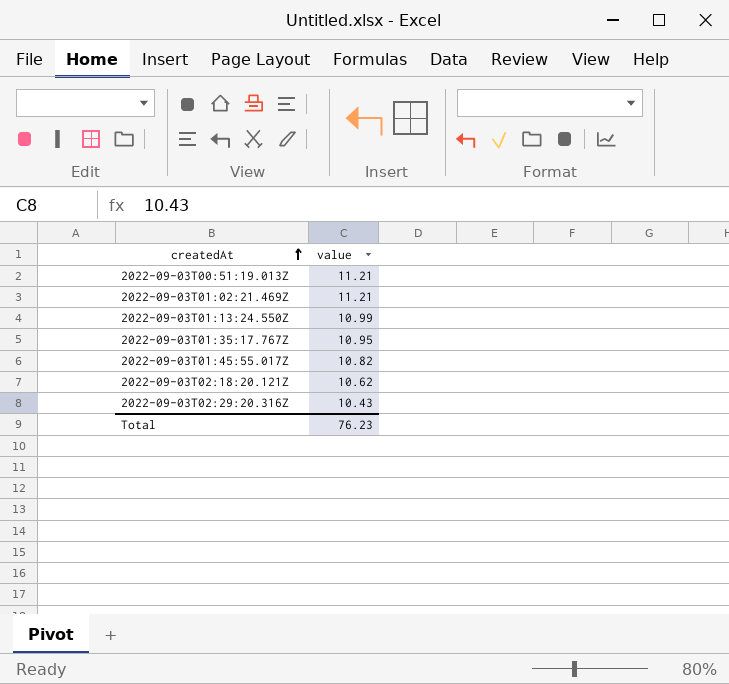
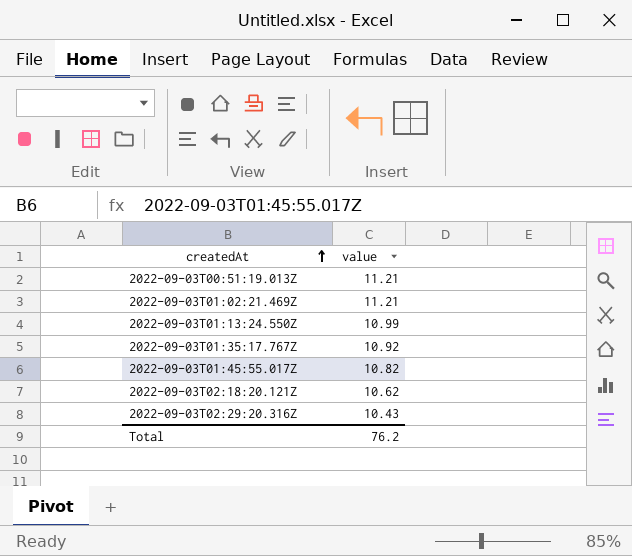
2022-09-03T01:35:17.767Z | value: 10.95 -> 10.92
Total | value: 76.23 -> 76.2

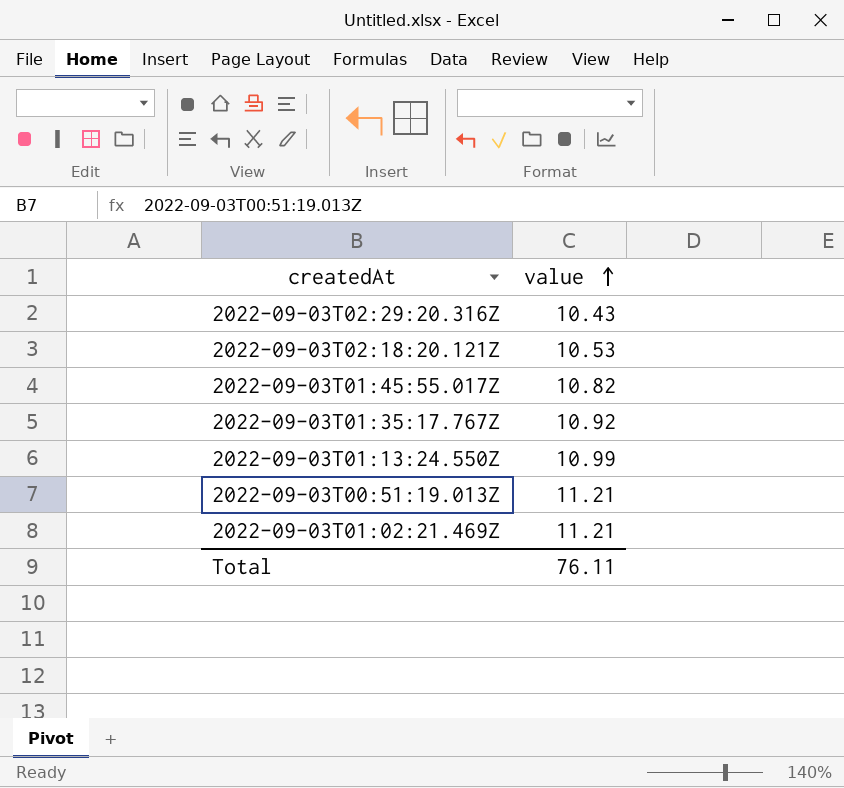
row order: createdAt ascending -> value ascending
2022-09-03T02:18:20.121Z | value: 10.62 -> 10.53
Total | value: 76.2 -> 76.11

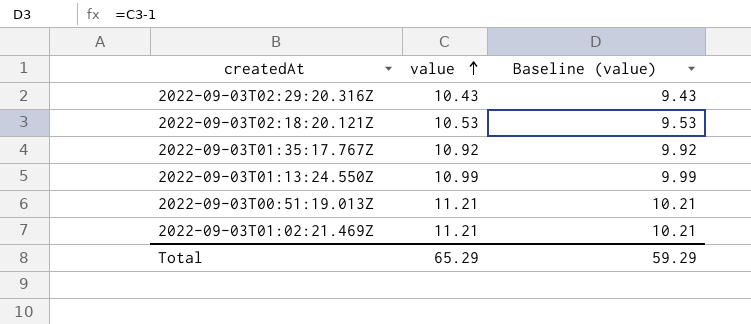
column Baseline (value) | formula: none -> [value] - 1
row 2022-09-03T01:45:55.017Z: 10.82 -> none
Total | value: 76.11 -> 65.29

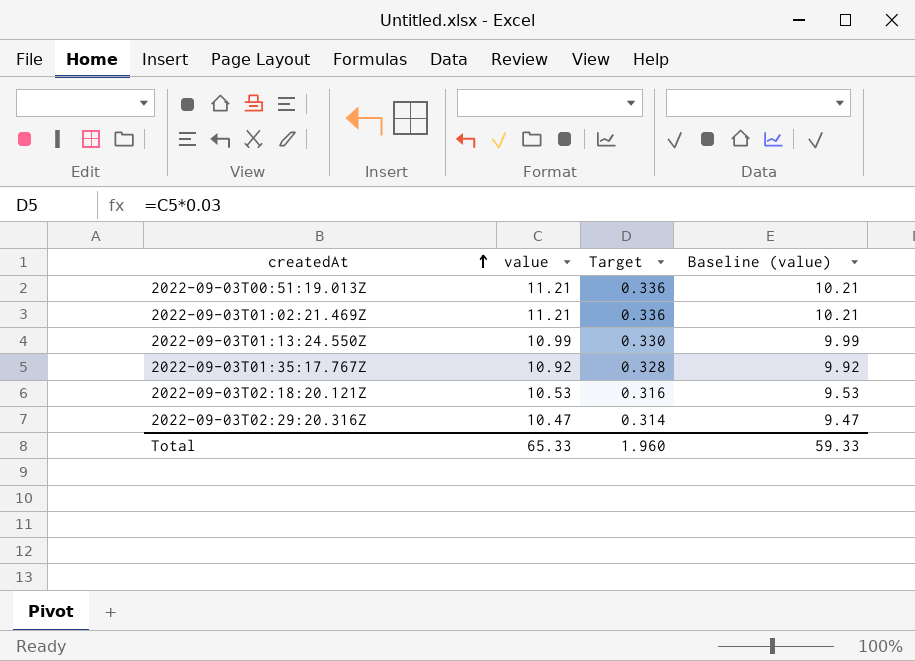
row order: value ascending -> createdAt ascending
column Target | formula: none -> [value] * 0.03
2022-09-03T02:29:20.316Z | value: 10.43 -> 10.47
2022-09-03T02:29:20.316Z | Baseline (value): 9.43 -> 9.47
Total | value: 65.29 -> 65.33
Total | Baseline (value): 59.29 -> 59.33

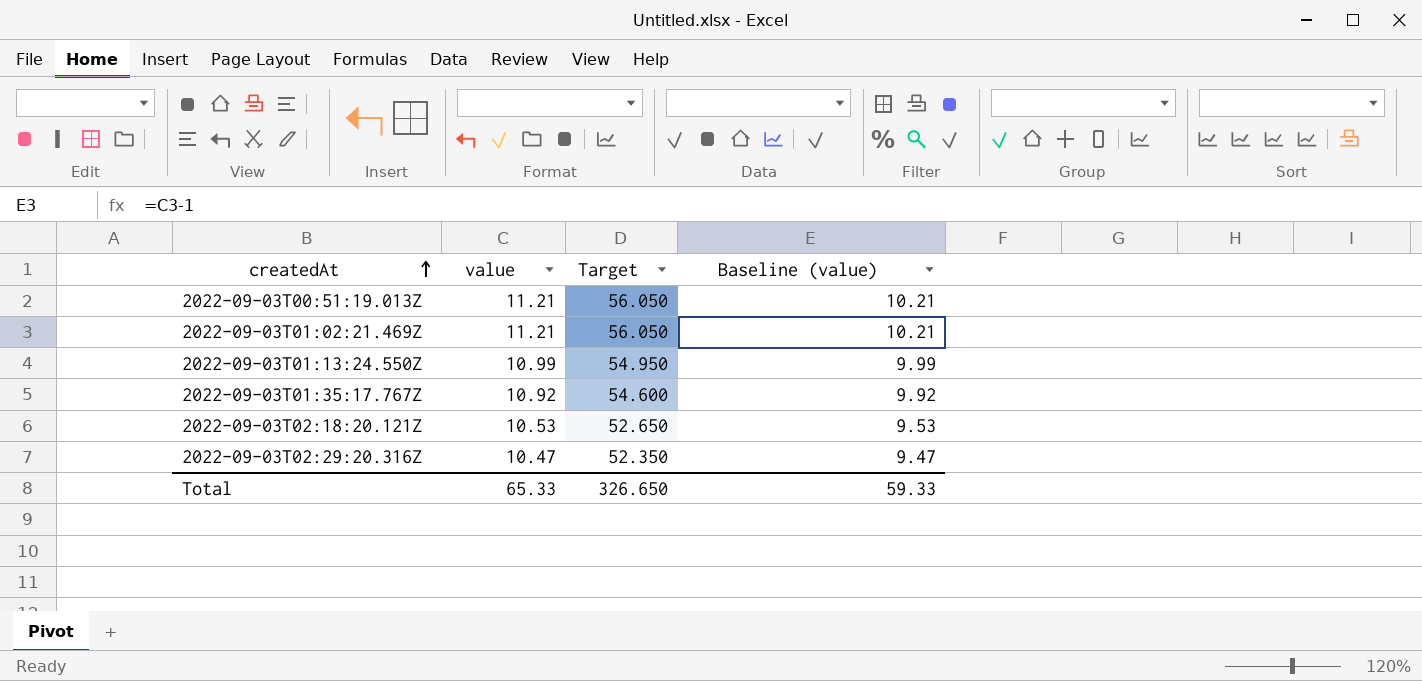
column Target | formula: [value] * 0.03 -> [value] * 5
Total | Target: 1.960 -> 326.650

